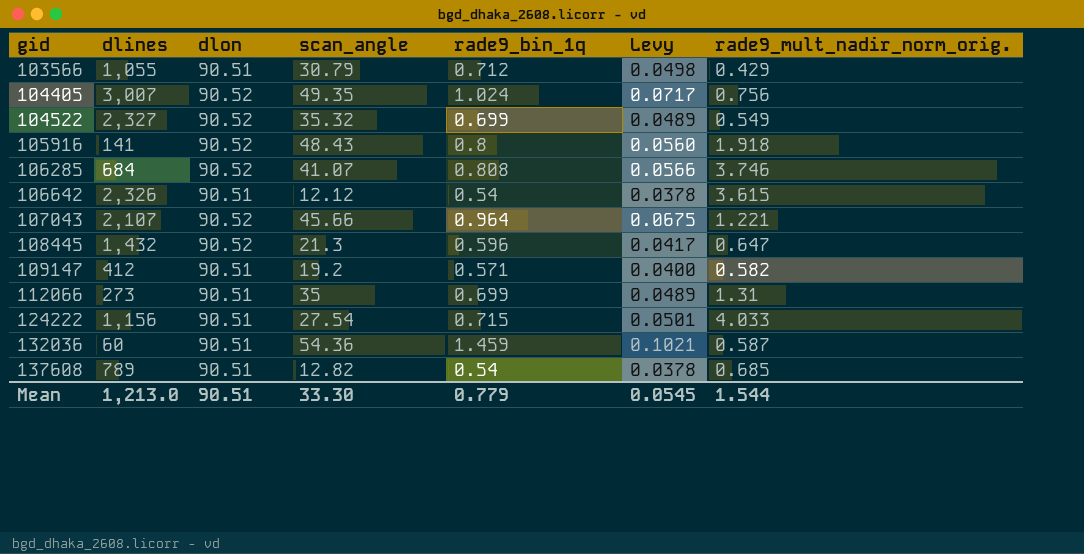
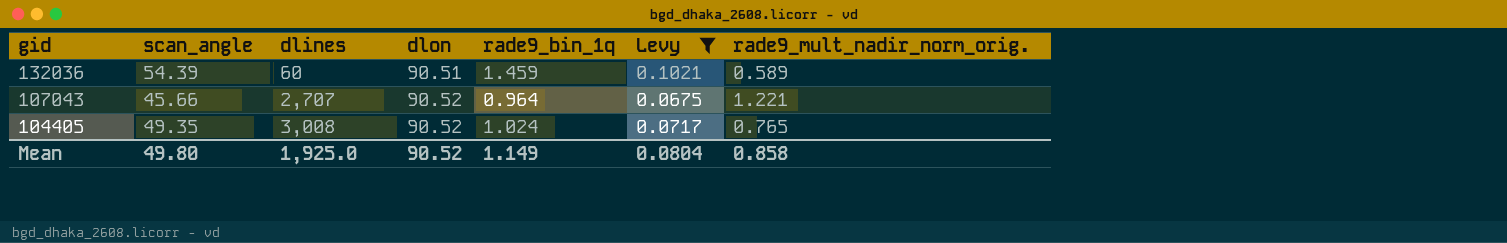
filter: none -> Levy >= 0.0675
row order: gid ascending -> gid descending
column scan_angle | position: 4 -> 2
132036 | scan_angle: 54.36 -> 54.39
132036 | rade9_mult_nadir_norm_orig.: 0.587 -> 0.589
107043 | dlines: 2,107 -> 2,707
104405 | dlines: 3,007 -> 3,008
104405 | rade9_mult_nadir_norm_orig.: 0.756 -> 0.765
Mean | scan_angle: 33.30 -> 49.80
Mean | dlines: 1,213.0 -> 1,925.0
Mean | dlon: 90.51 -> 90.52
Mean | rade9_bin_1q: 0.779 -> 1.149
Mean | Levy: 0.0545 -> 0.0804
Mean | rade9_mult_nadir_norm_orig.: 1.544 -> 0.858

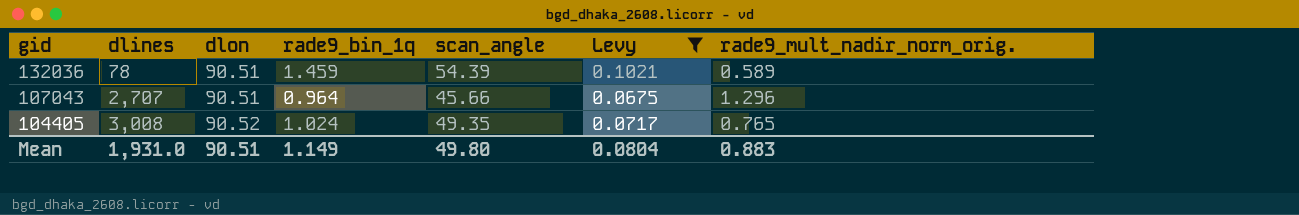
column scan_angle | position: 2 -> 5
132036 | dlines: 60 -> 78
107043 | dlon: 90.52 -> 90.51
107043 | rade9_mult_nadir_norm_orig.: 1.221 -> 1.296
Mean | dlines: 1,925.0 -> 1,931.0
Mean | dlon: 90.52 -> 90.51
Mean | rade9_mult_nadir_norm_orig.: 0.858 -> 0.883

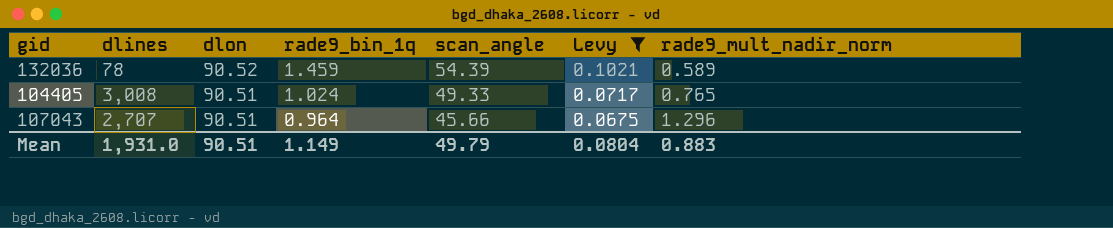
row order: gid descending -> dlon descending
column name: rade9_mult_nadir_norm_orig. -> rade9_mult_nadir_norm
132036 | dlon: 90.51 -> 90.52
104405 | dlon: 90.52 -> 90.51
104405 | scan_angle: 49.35 -> 49.33
Mean | scan_angle: 49.80 -> 49.79

